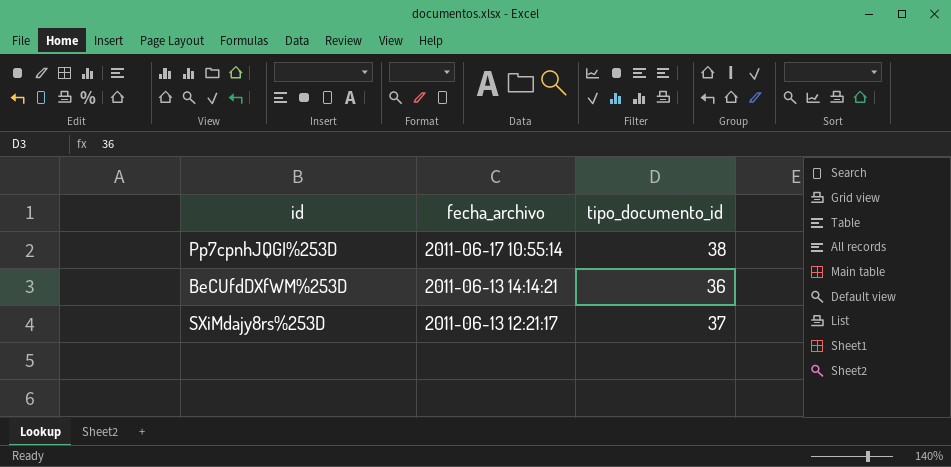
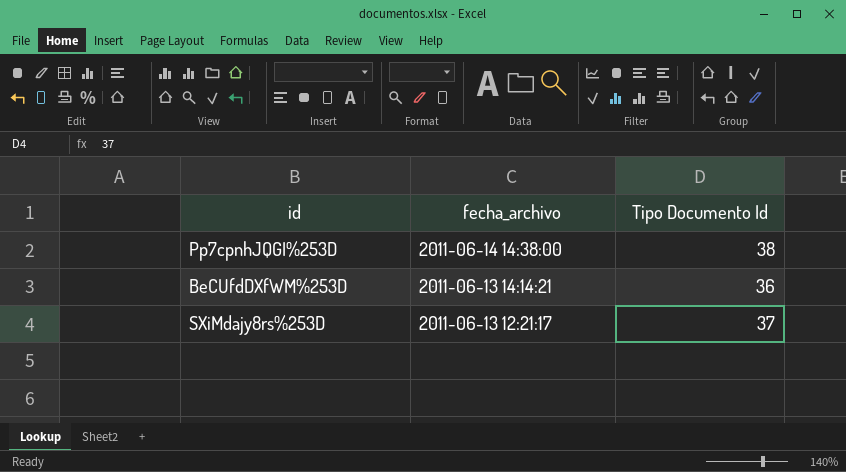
column name: tipo_documento_id -> Tipo Documento Id
Pp7cpnhJQGI%253D | fecha_archivo: 2011-06-17 10:55:14 -> 2011-06-14 14:38:00

